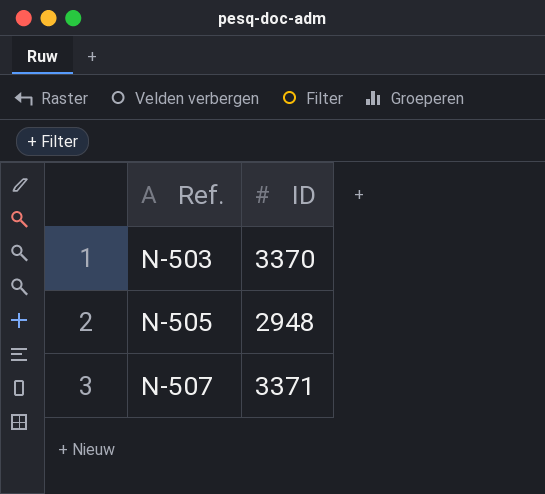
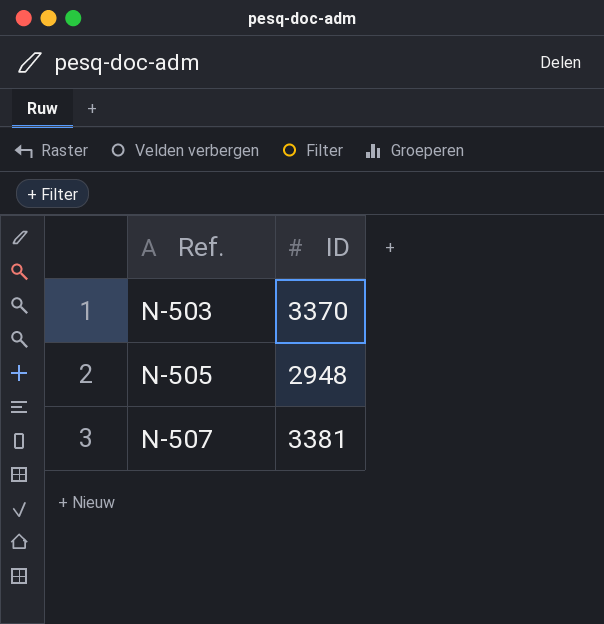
N-507 | ID: 3371 -> 3381

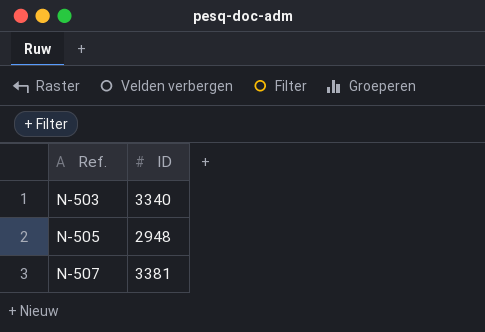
N-503 | ID: 3370 -> 3340

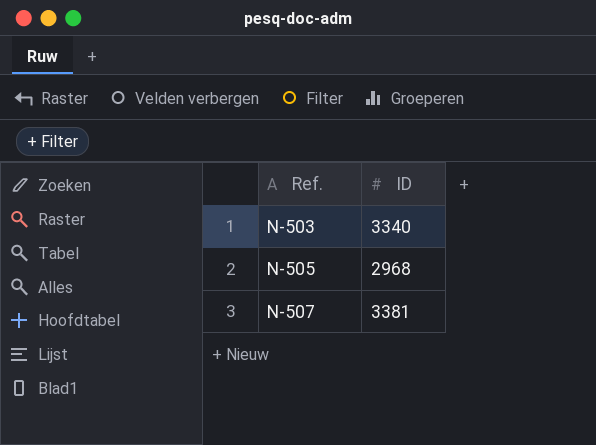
N-505 | ID: 2948 -> 2968

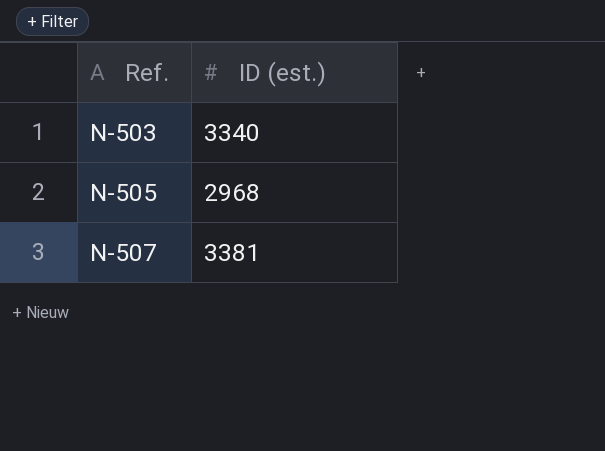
column name: ID -> ID (est.)

